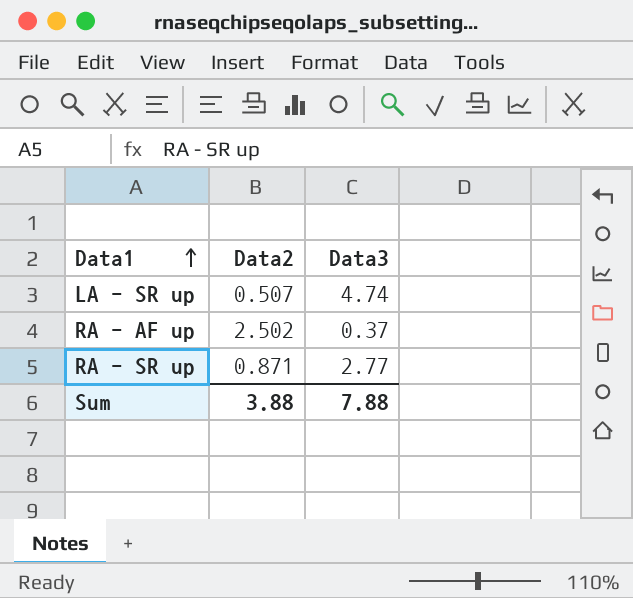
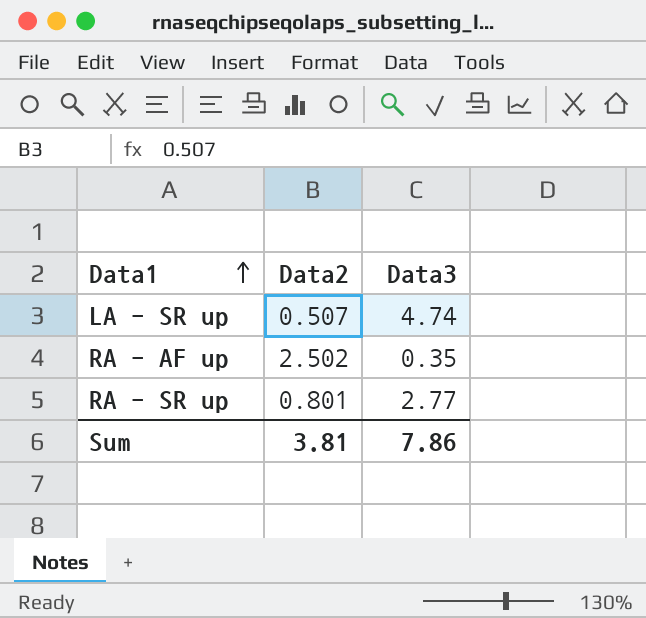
RA - AF up | Data3: 0.37 -> 0.35
RA - SR up | Data2: 0.871 -> 0.801
Sum | Data2: 3.88 -> 3.81
Sum | Data3: 7.88 -> 7.86

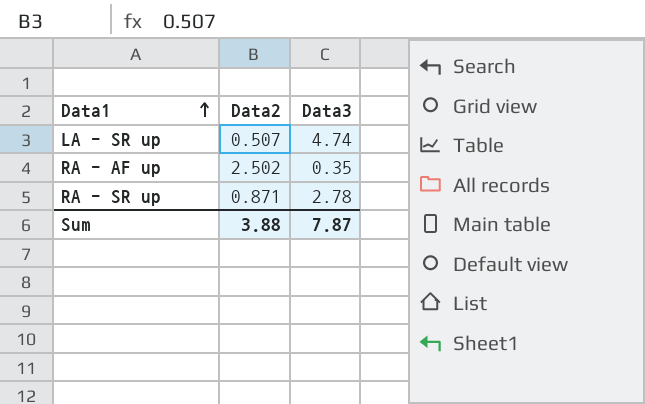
RA - SR up | Data2: 0.801 -> 0.871
RA - SR up | Data3: 2.77 -> 2.78
Sum | Data2: 3.81 -> 3.88
Sum | Data3: 7.86 -> 7.87

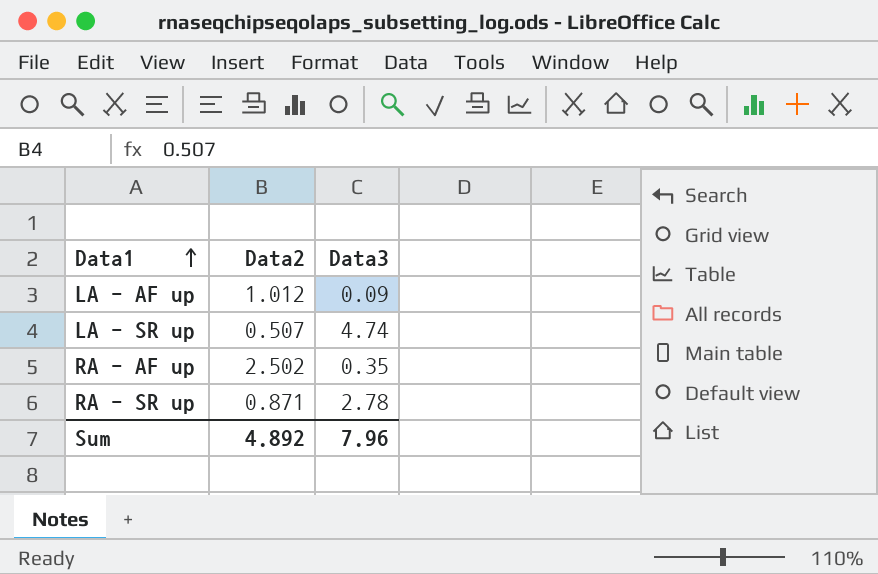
row LA - AF up: none -> 1.012 | 0.09
Sum | Data2: 3.88 -> 4.892
Sum | Data3: 7.87 -> 7.96

